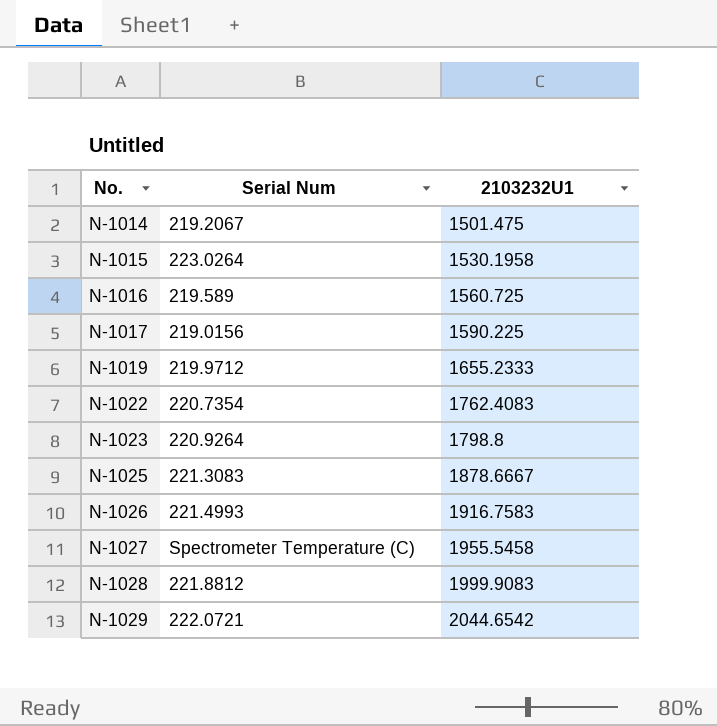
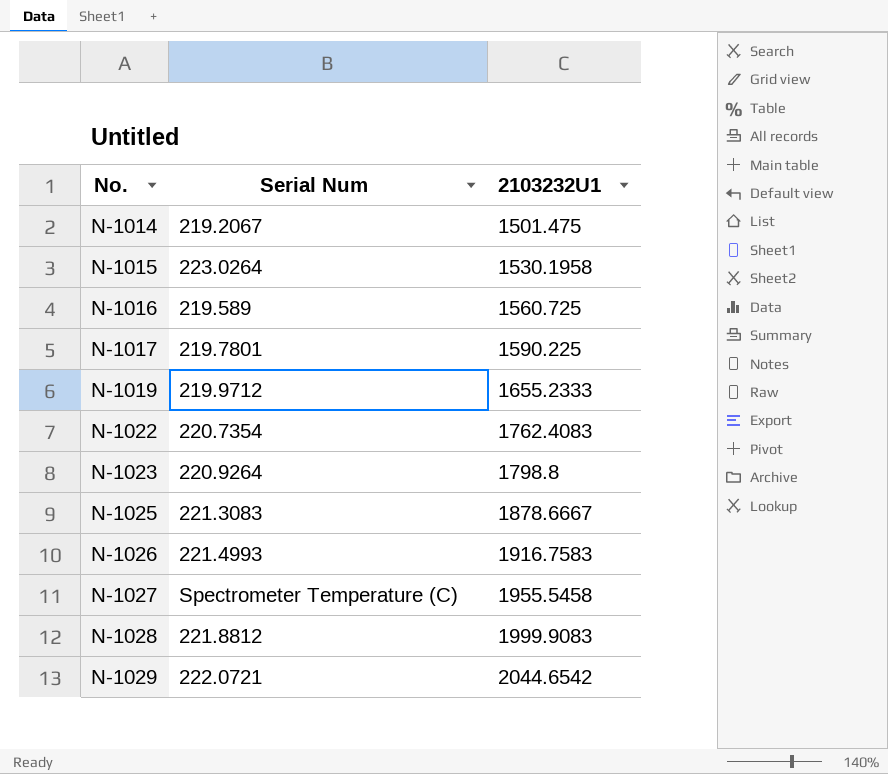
N-1017 | Serial Num: 219.0156 -> 219.7801

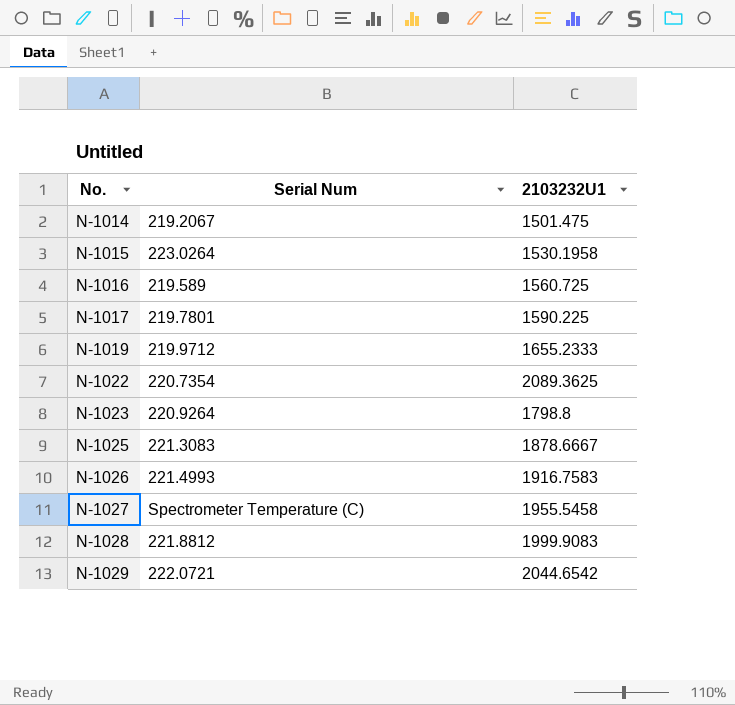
N-1022 | 2103232U1: 1762.4083 -> 2089.3625

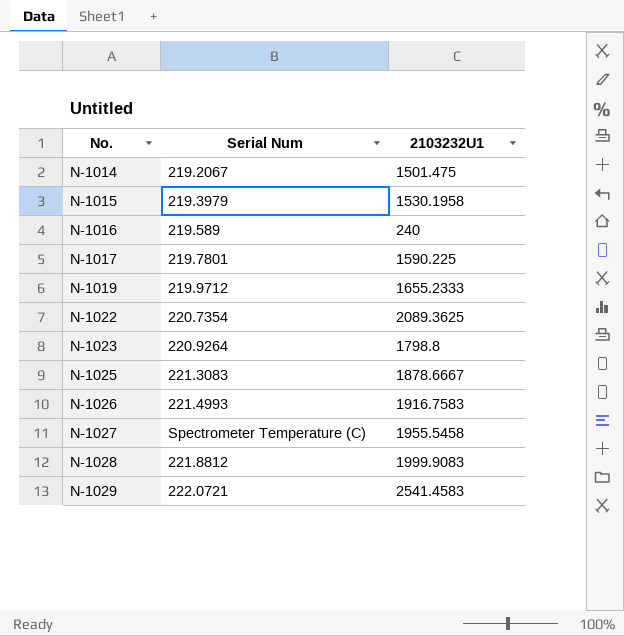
N-1015 | Serial Num: 223.0264 -> 219.3979
N-1016 | 2103232U1: 1560.725 -> 240
N-1029 | 2103232U1: 2044.6542 -> 2541.4583

